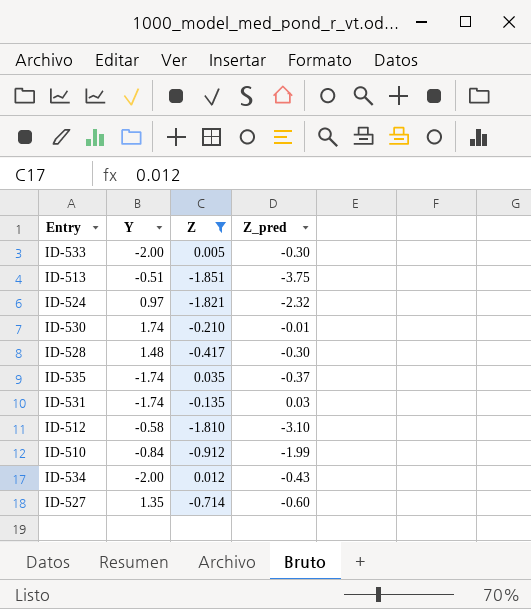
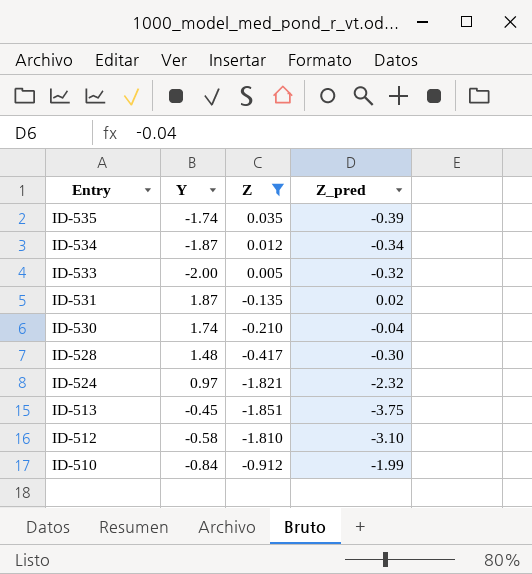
row order: none -> Entry descending
row ID-527: 1.35 | -0.714 | -0.60 -> none
ID-535 | Z_pred: -0.37 -> -0.39
ID-534 | Y: -2.00 -> -1.87
ID-534 | Z_pred: -0.43 -> -0.34
ID-533 | Z_pred: -0.30 -> -0.32
ID-531 | Y: -1.74 -> 1.87
ID-531 | Z_pred: 0.03 -> 0.02
ID-530 | Z_pred: -0.01 -> -0.04
ID-513 | Y: -0.51 -> -0.45

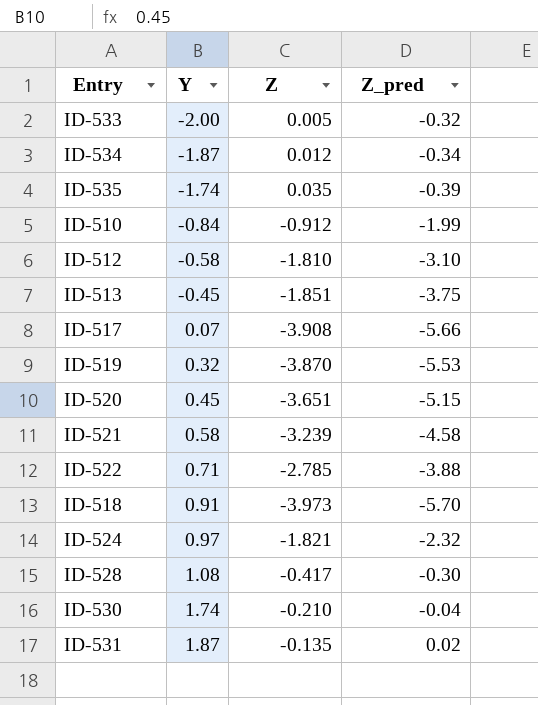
filter: Z >= -1.851 -> none
row order: Entry descending -> Y ascending
ID-528 | Y: 1.48 -> 1.08

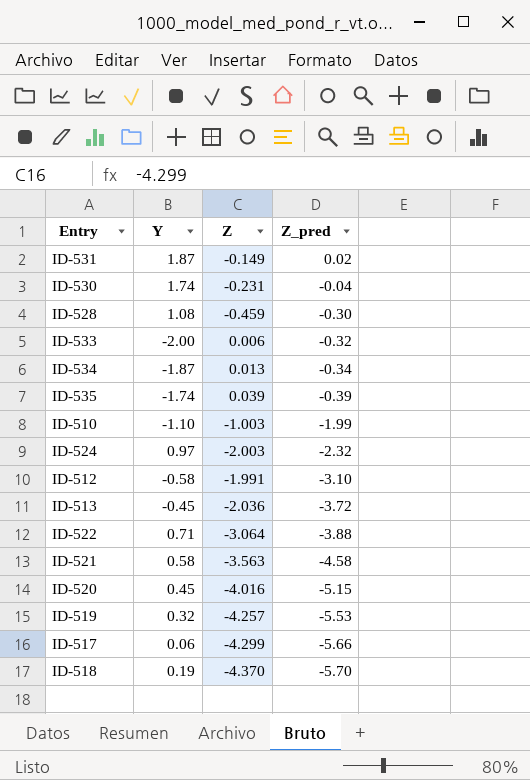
row order: Y ascending -> Z_pred descending
ID-531 | Z: -0.135 -> -0.149
ID-530 | Z: -0.210 -> -0.231
ID-528 | Z: -0.417 -> -0.459
ID-533 | Z: 0.005 -> 0.006
ID-534 | Z: 0.012 -> 0.013
ID-535 | Z: 0.035 -> 0.039
ID-510 | Y: -0.84 -> -1.10
ID-510 | Z: -0.912 -> -1.003
ID-524 | Z: -1.821 -> -2.003
ID-512 | Z: -1.810 -> -1.991
ID-513 | Z: -1.851 -> -2.036
ID-513 | Z_pred: -3.75 -> -3.72
ID-522 | Z: -2.785 -> -3.064
ID-521 | Z: -3.239 -> -3.563
ID-520 | Z: -3.651 -> -4.016
ID-519 | Z: -3.870 -> -4.257
ID-517 | Y: 0.07 -> 0.06
ID-517 | Z: -3.908 -> -4.299
ID-518 | Y: 0.91 -> 0.19
ID-518 | Z: -3.973 -> -4.370

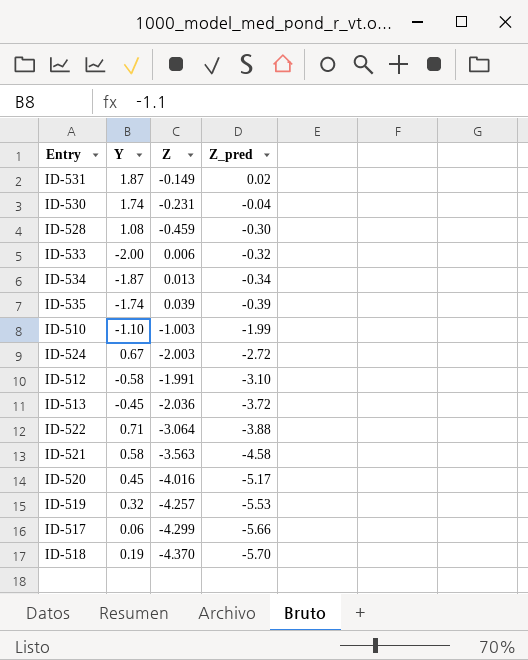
ID-524 | Y: 0.97 -> 0.67
ID-524 | Z_pred: -2.32 -> -2.72
ID-520 | Z_pred: -5.15 -> -5.17

